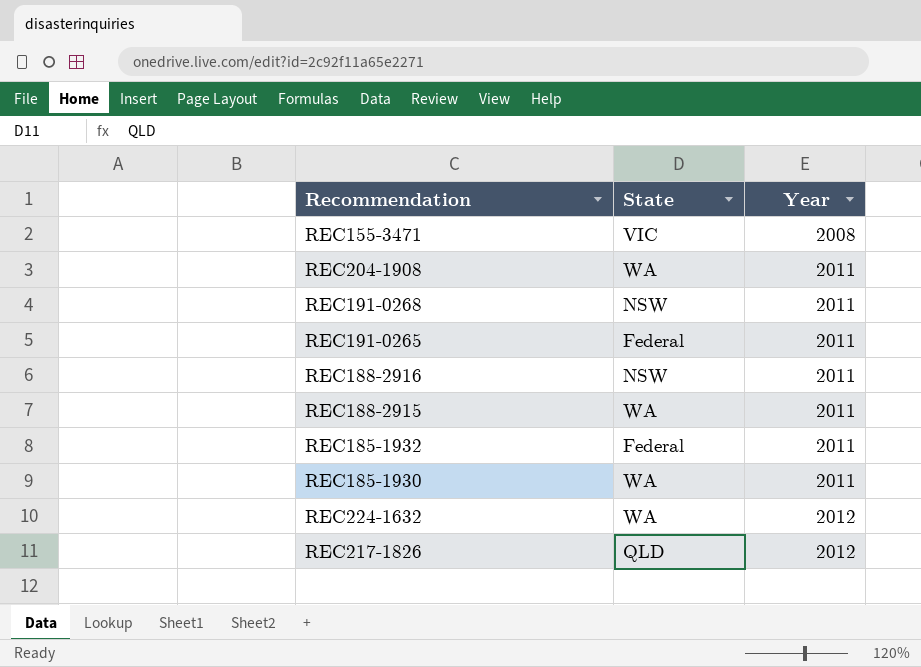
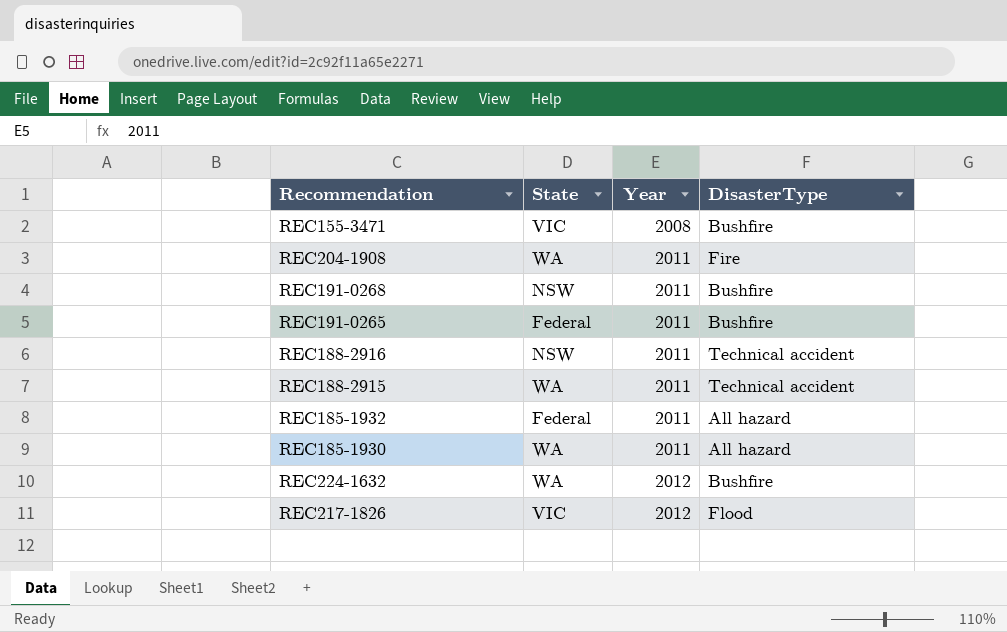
column DisasterType | position: none -> 4
REC217-1826 | State: QLD -> VIC

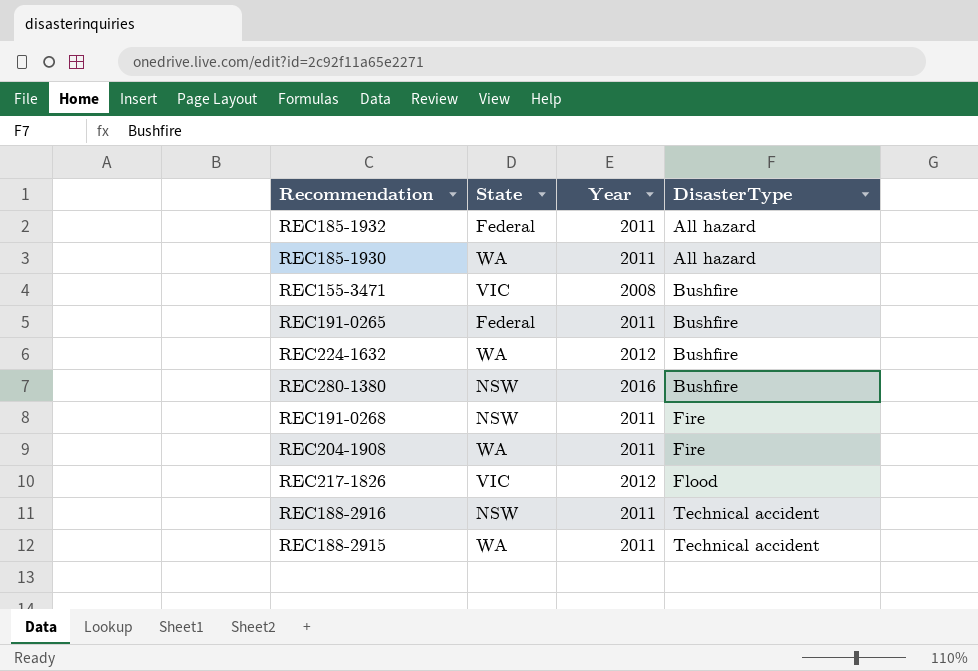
row order: Year ascending -> DisasterType ascending
row REC280-1380: none -> NSW | 2016 | Bushfire
REC191-0268 | DisasterType: Bushfire -> Fire

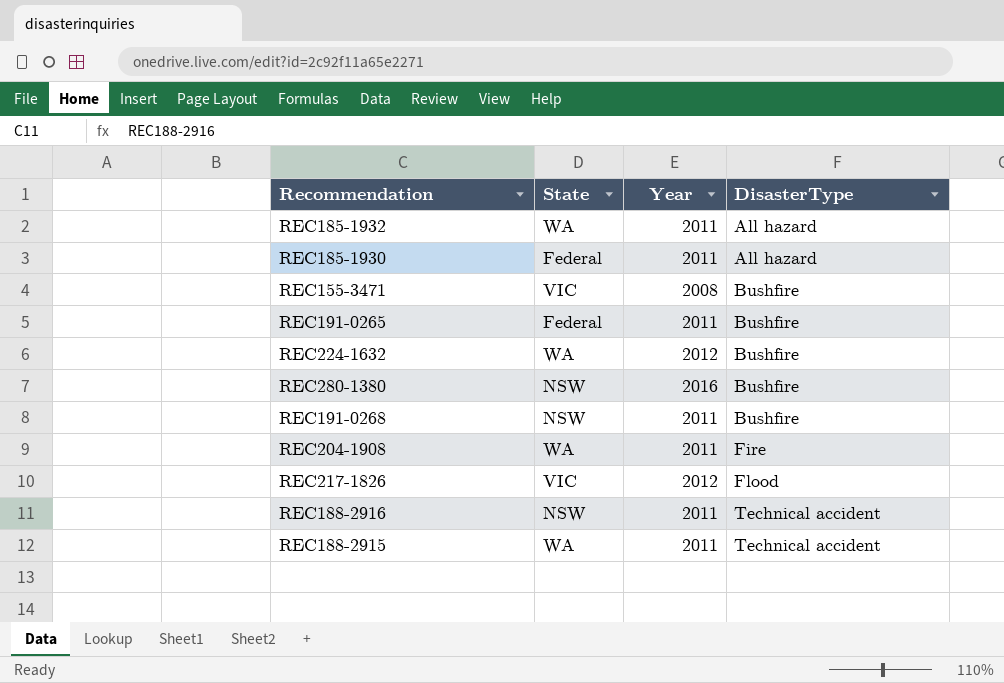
REC185-1932 | State: Federal -> WA
REC185-1930 | State: WA -> Federal
REC191-0268 | DisasterType: Fire -> Bushfire

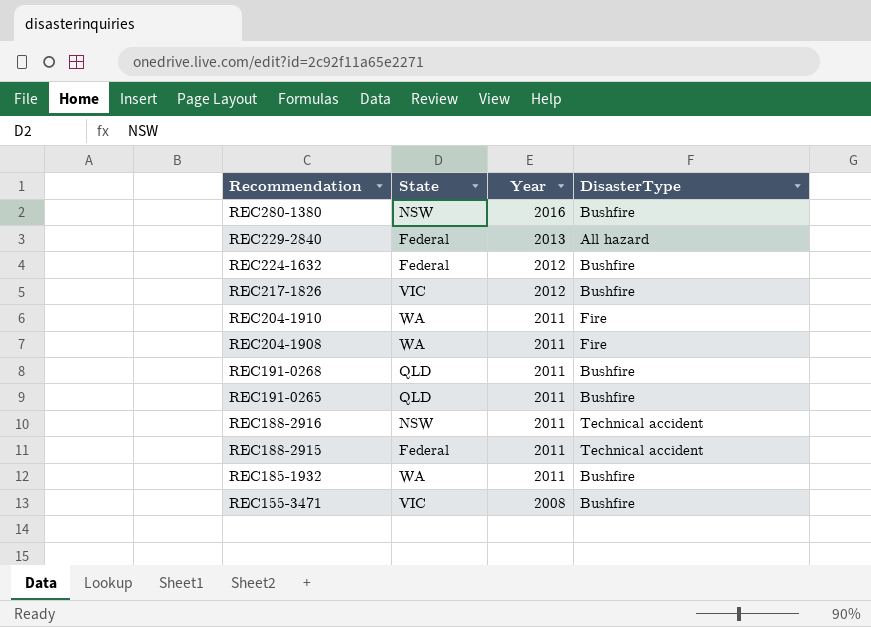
row order: DisasterType ascending -> Recommendation descending
row REC185-1930: Federal | 2011 | All hazard -> none
row REC229-2840: none -> Federal | 2013 | All hazard
REC224-1632 | State: WA -> Federal
REC217-1826 | DisasterType: Flood -> Bushfire
row REC204-1910: none -> WA | 2011 | Fire
REC191-0268 | State: NSW -> QLD
REC191-0265 | State: Federal -> QLD
REC188-2915 | State: WA -> Federal
REC185-1932 | DisasterType: All hazard -> Bushfire

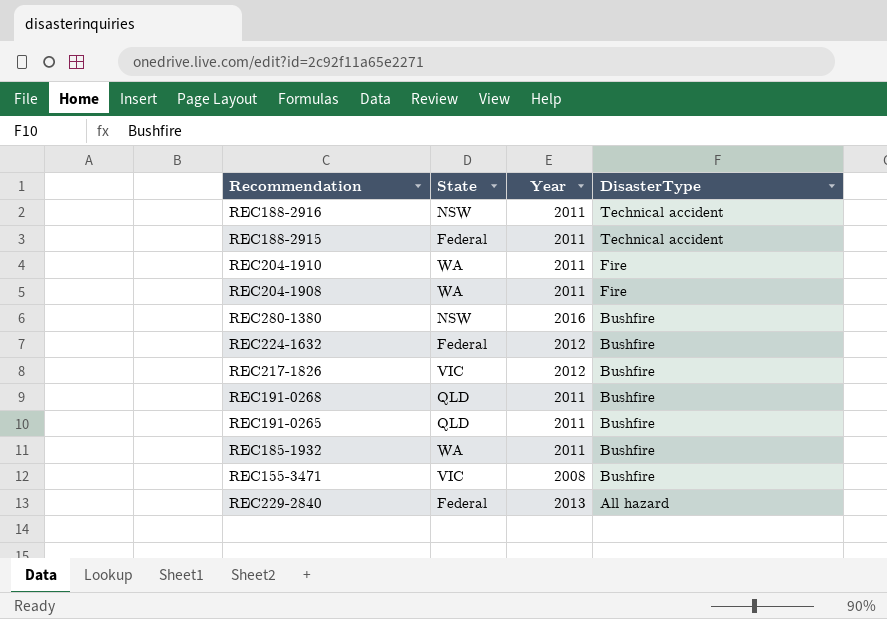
row order: Recommendation descending -> DisasterType descending

